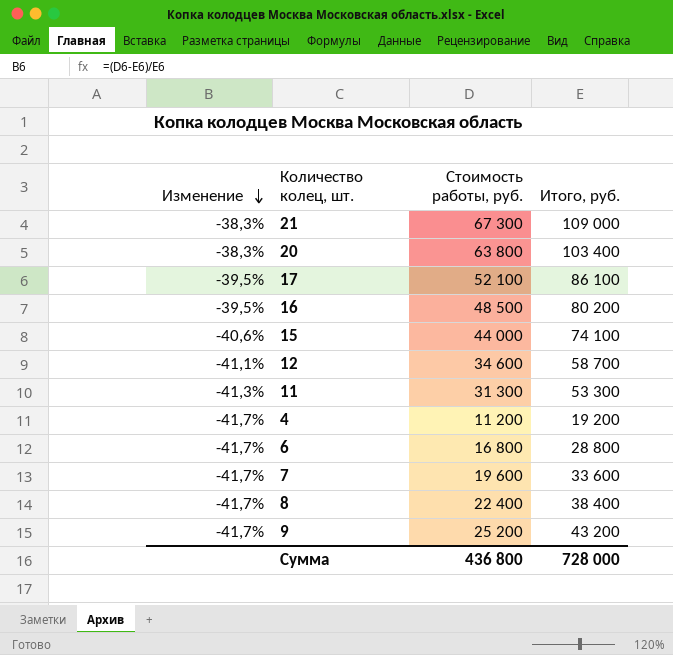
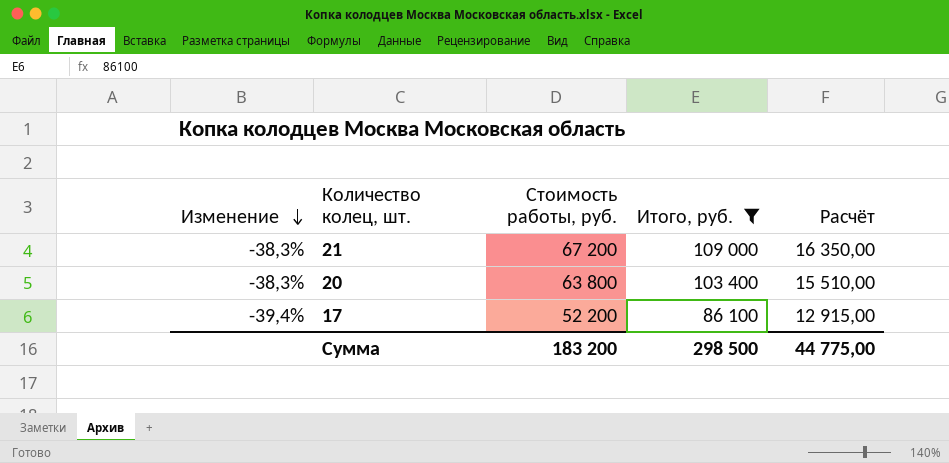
filter: none -> Итого, руб. >= 86 100
column Расчёт | formula: none -> [Итого, руб.] * 0,15
21 | Стоимость работы, руб.: 67 300 -> 67 200
17 | Изменение: -39,5% -> -39,4%
17 | Стоимость работы, руб.: 52 100 -> 52 200
Сумма | Стоимость работы, руб.: 436 800 -> 183 200
Сумма | Итого, руб.: 728 000 -> 298 500

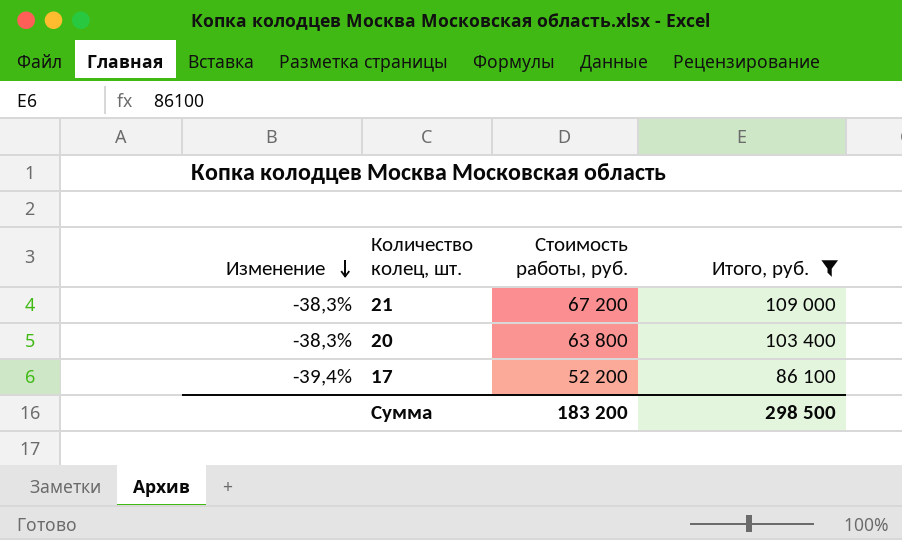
column Расчёт | formula: [Итого, руб.] * 0,15 -> none

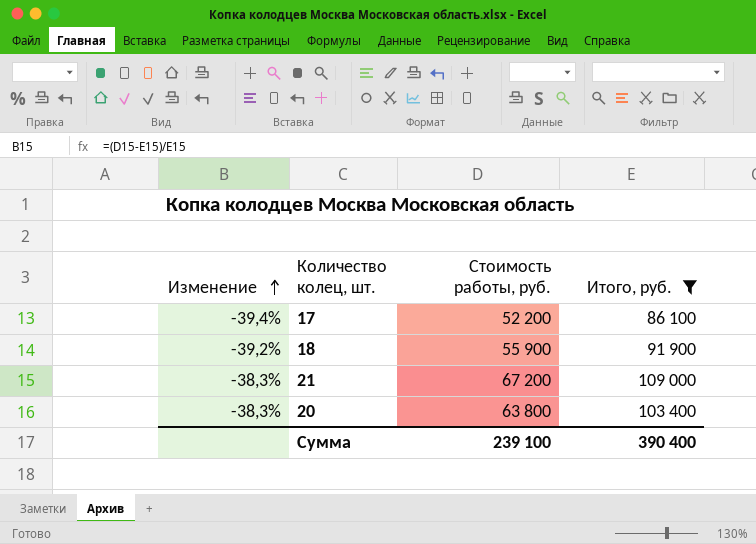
row order: Изменение descending -> Изменение ascending
row 18: none -> -39,2% | 55 900 | 91 900
Сумма | Стоимость работы, руб.: 183 200 -> 239 100
Сумма | Итого, руб.: 298 500 -> 390 400

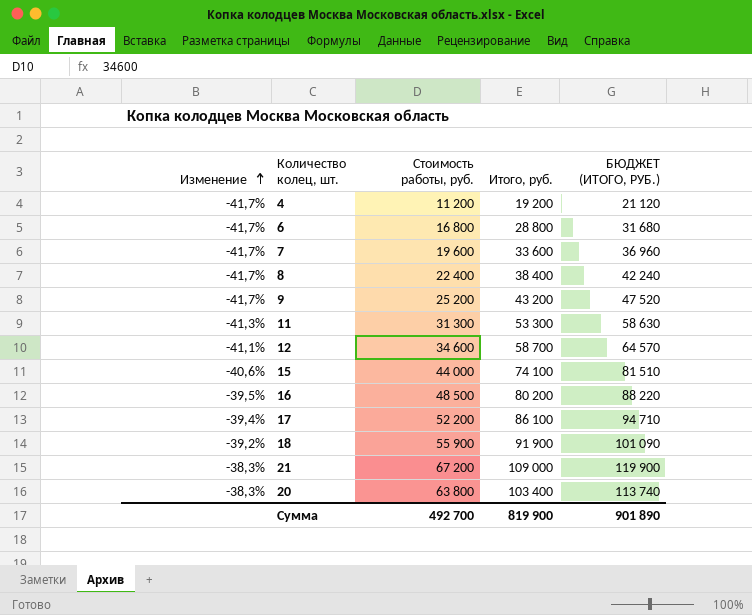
filter: Итого, руб. >= 86 100 -> none
column БЮДЖЕТ (ИТОГО, РУБ.) | formula: none -> [Итого, руб.] * 1,1
Сумма | Стоимость работы, руб.: 239 100 -> 492 700
Сумма | Итого, руб.: 390 400 -> 819 900

